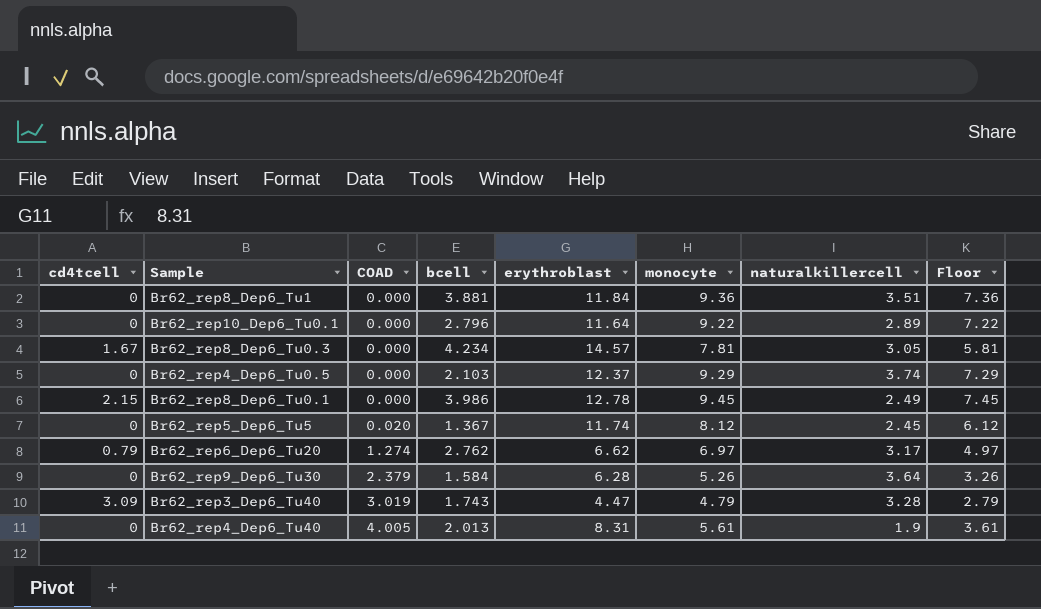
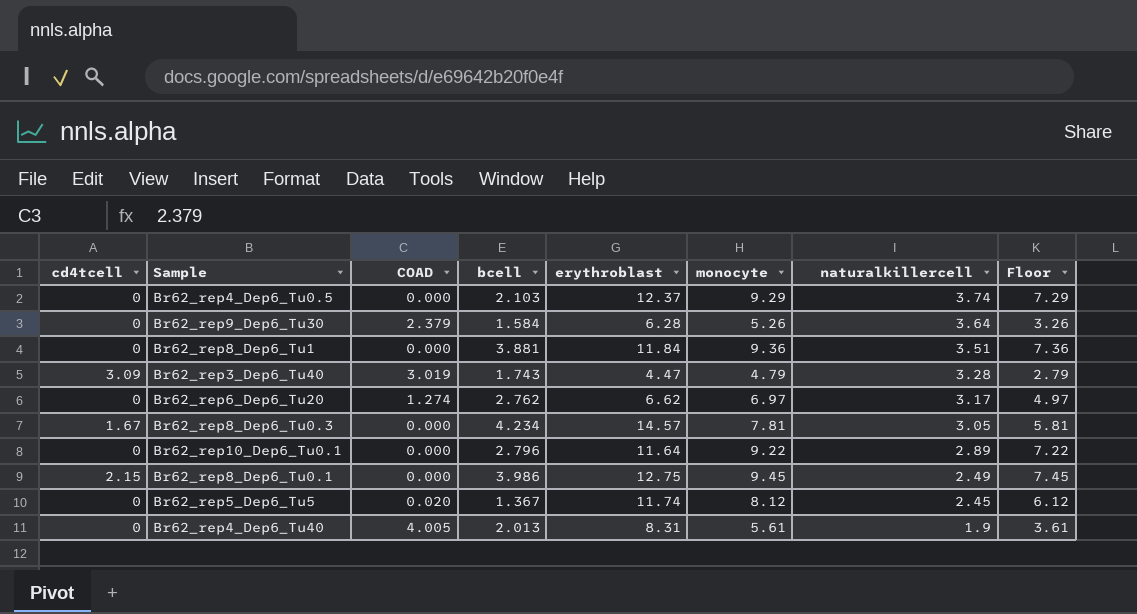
row order: COAD ascending -> naturalkillercell descending
Br62_rep6_Dep6_Tu20 | cd4tcell: 0.79 -> 0
Br62_rep8_Dep6_Tu0.1 | erythroblast: 12.78 -> 12.75

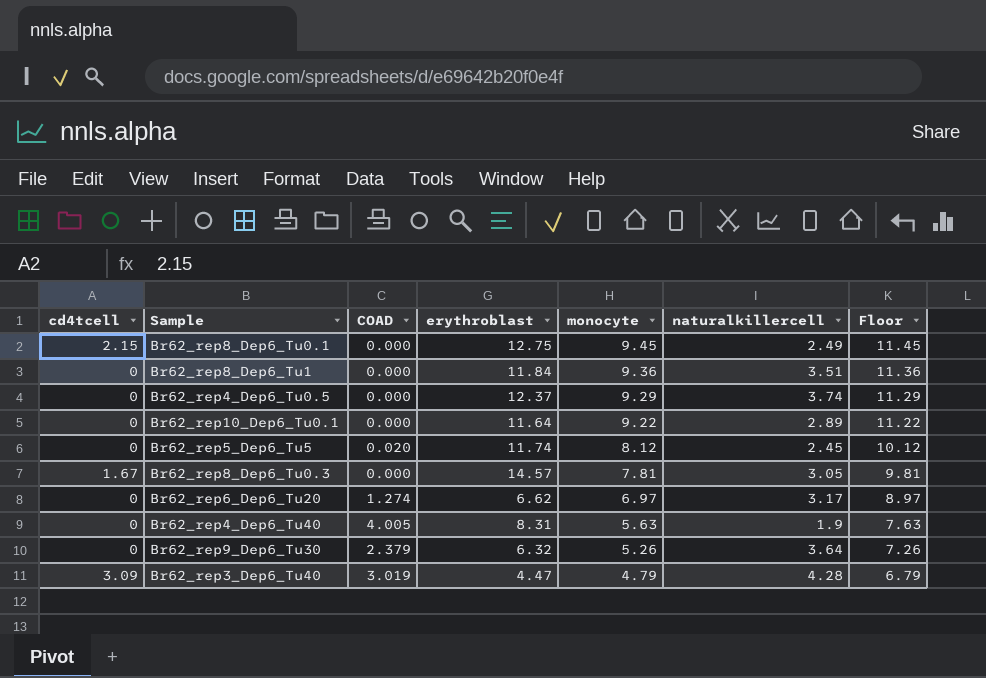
row order: naturalkillercell descending -> monocyte descending
column bcell | position: 4 -> none
column Floor | formula: [monocyte] - 2 -> [monocyte] + 2
Br62_rep4_Dep6_Tu40 | monocyte: 5.61 -> 5.63
Br62_rep9_Dep6_Tu30 | erythroblast: 6.28 -> 6.32
Br62_rep3_Dep6_Tu40 | naturalkillercell: 3.28 -> 4.28

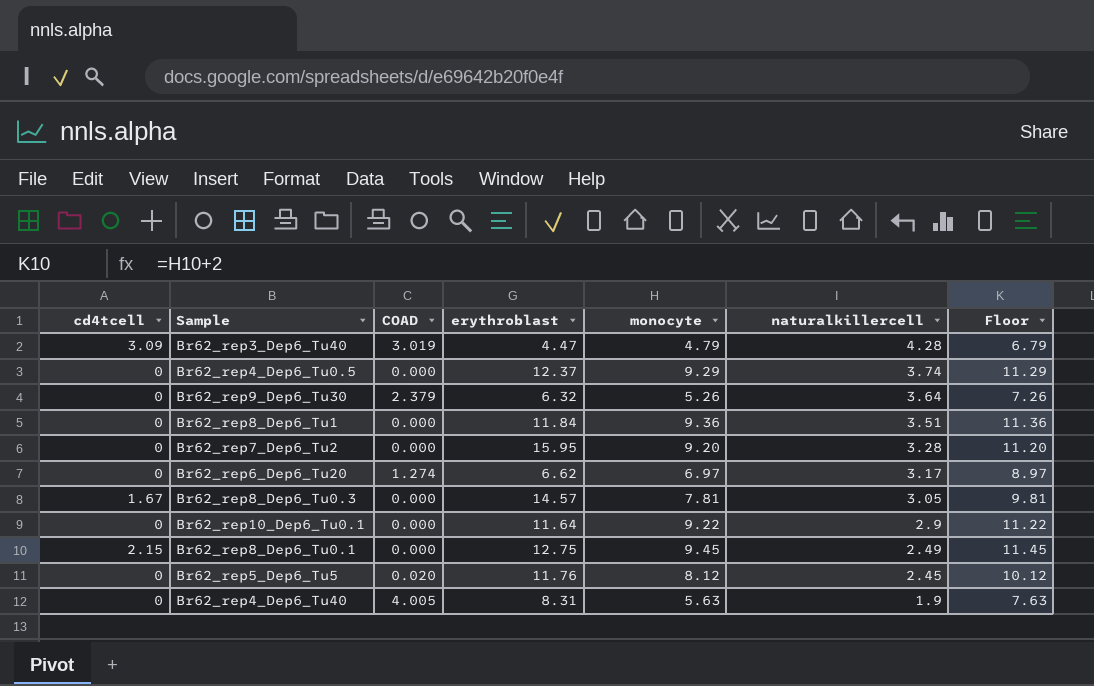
row order: monocyte descending -> naturalkillercell descending
row Br62_rep7_Dep6_Tu2: none -> 0 | 0.000 | 15.95 | 9.20 | 3.28 | 11.20
Br62_rep10_Dep6_Tu0.1 | naturalkillercell: 2.89 -> 2.9
Br62_rep5_Dep6_Tu5 | erythroblast: 11.74 -> 11.76

